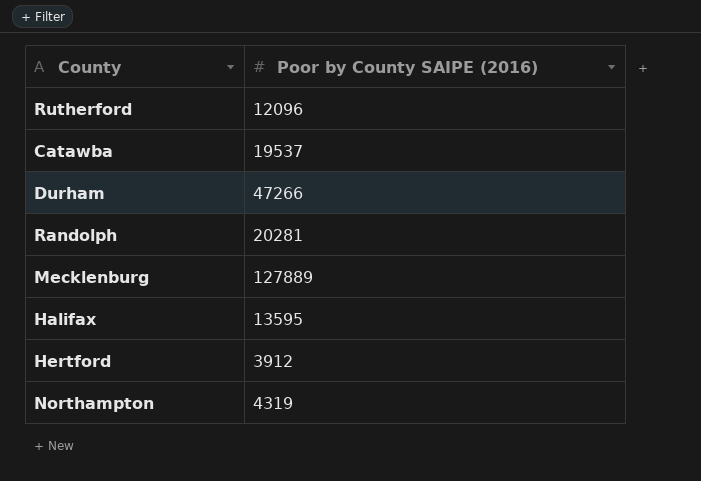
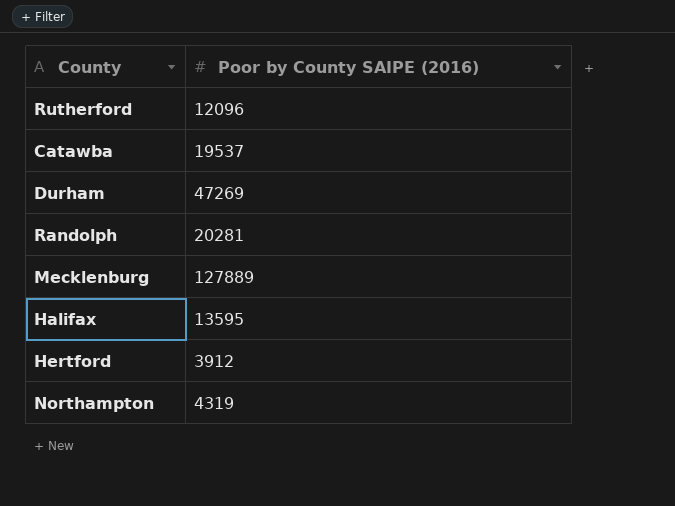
Durham | Poor by County SAIPE (2016): 47266 -> 47269

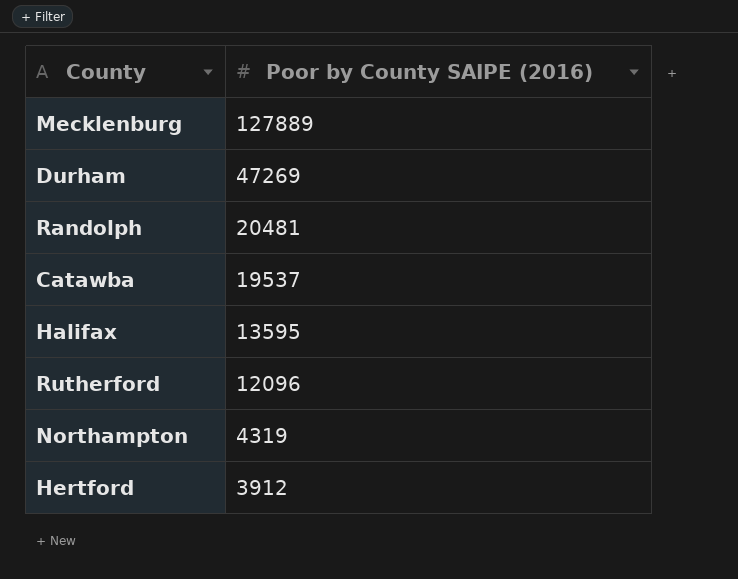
row order: none -> Poor by County SAIPE (2016) descending
Randolph | Poor by County SAIPE (2016): 20281 -> 20481

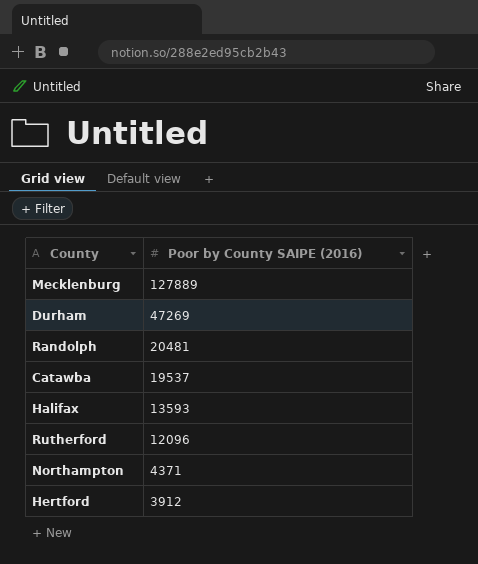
Halifax | Poor by County SAIPE (2016): 13595 -> 13593
Northampton | Poor by County SAIPE (2016): 4319 -> 4371

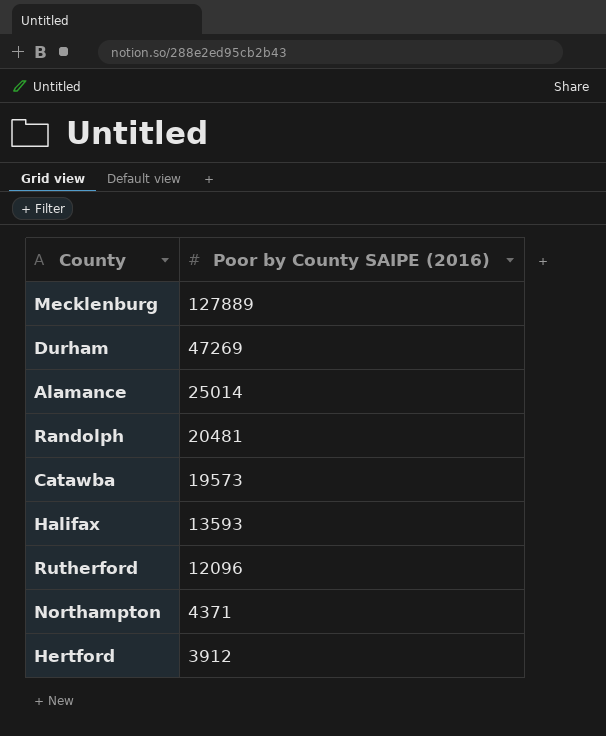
row Alamance: none -> 25014
Catawba | Poor by County SAIPE (2016): 19537 -> 19573

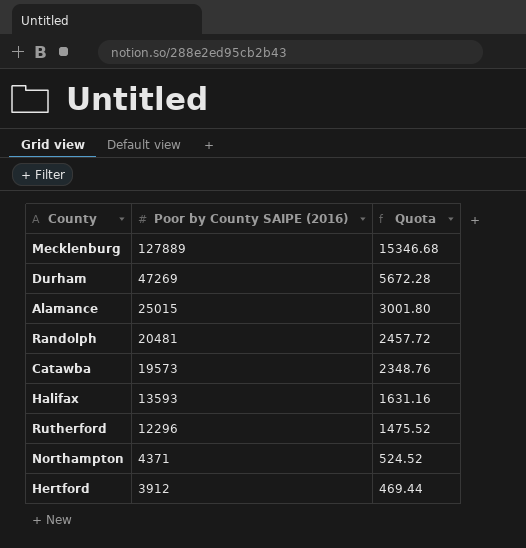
column Quota | formula: none -> [Poor by County SAIPE (2016)] * 0.12
Alamance | Poor by County SAIPE (2016): 25014 -> 25015
Rutherford | Poor by County SAIPE (2016): 12096 -> 12296

